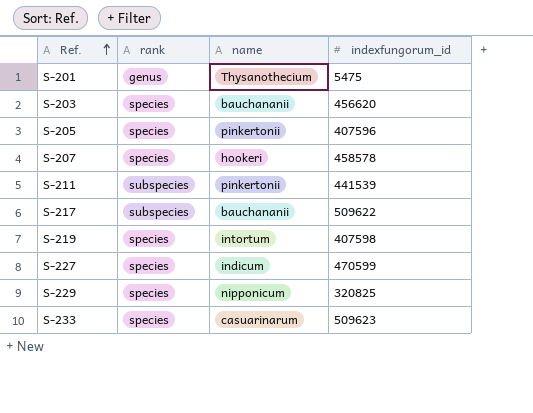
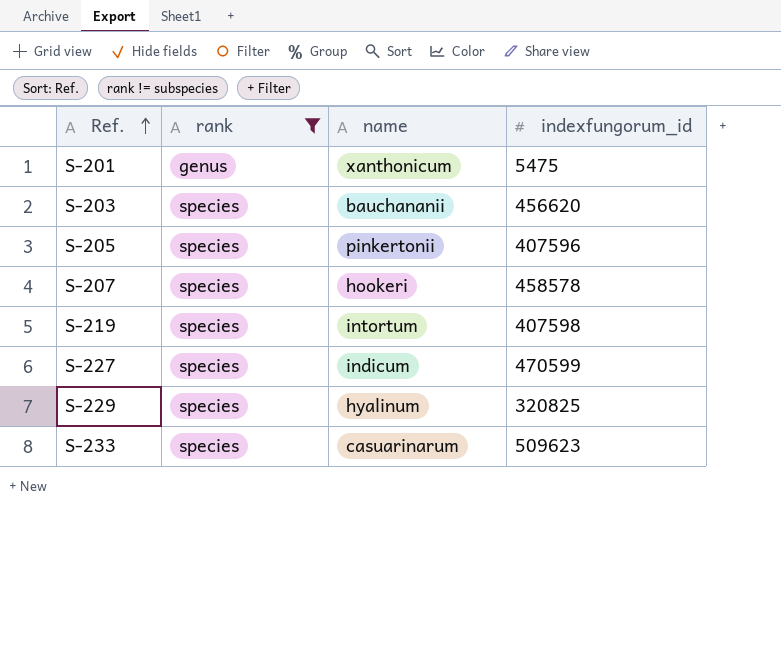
filter: none -> rank != subspecies
S-201 | name: Thysanothecium -> xanthonicum
S-229 | name: nipponicum -> hyalinum

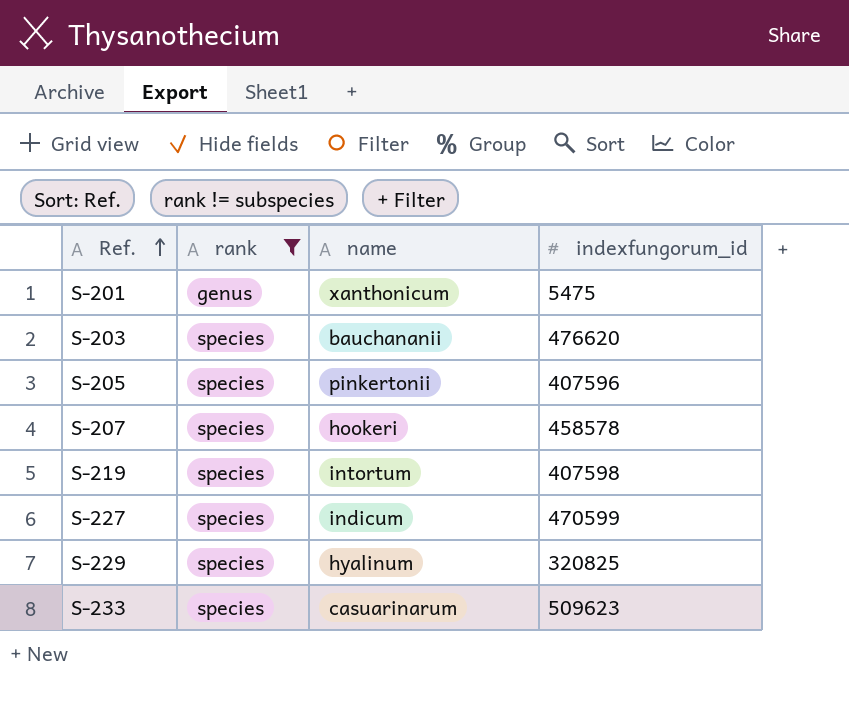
S-203 | indexfungorum_id: 456620 -> 476620

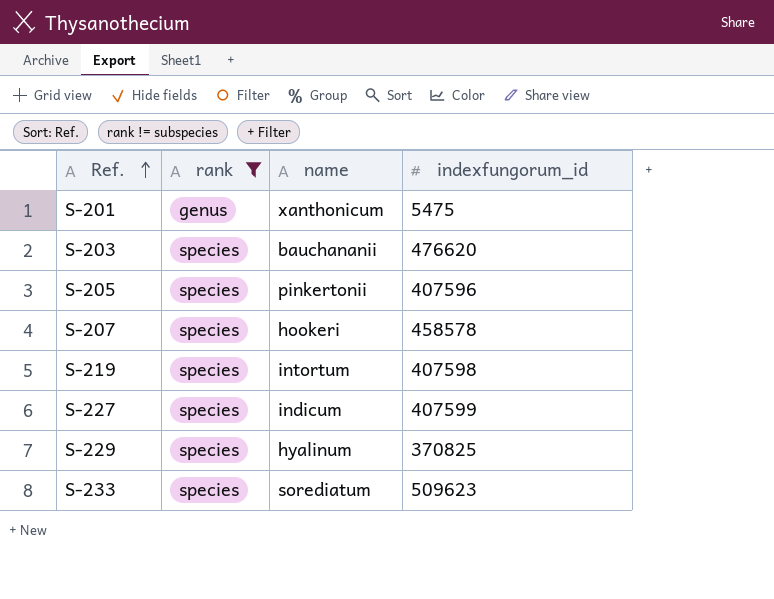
S-227 | indexfungorum_id: 470599 -> 407599
S-229 | indexfungorum_id: 320825 -> 370825
S-233 | name: casuarinarum -> sorediatum

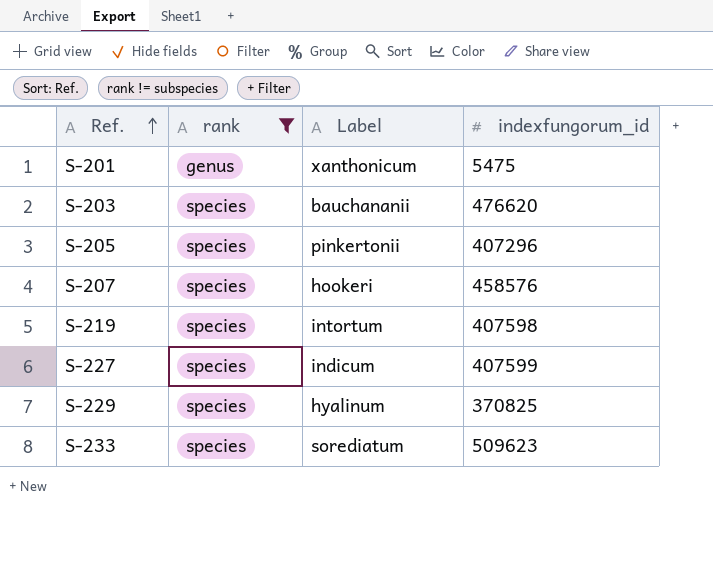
column name: name -> Label
S-205 | indexfungorum_id: 407596 -> 407296
S-207 | indexfungorum_id: 458578 -> 458576

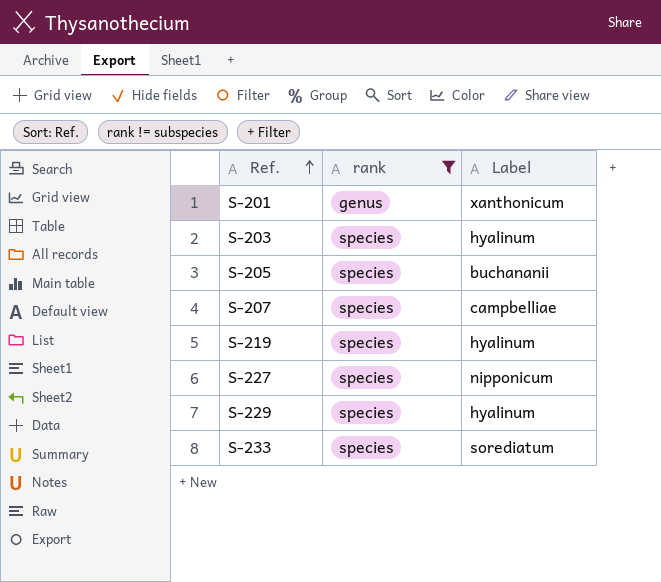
column indexfungorum_id | position: 4 -> none
S-203 | Label: bauchananii -> hyalinum
S-205 | Label: pinkertonii -> buchananii
S-207 | Label: hookeri -> campbelliae
S-219 | Label: intortum -> hyalinum
S-227 | Label: indicum -> nipponicum

